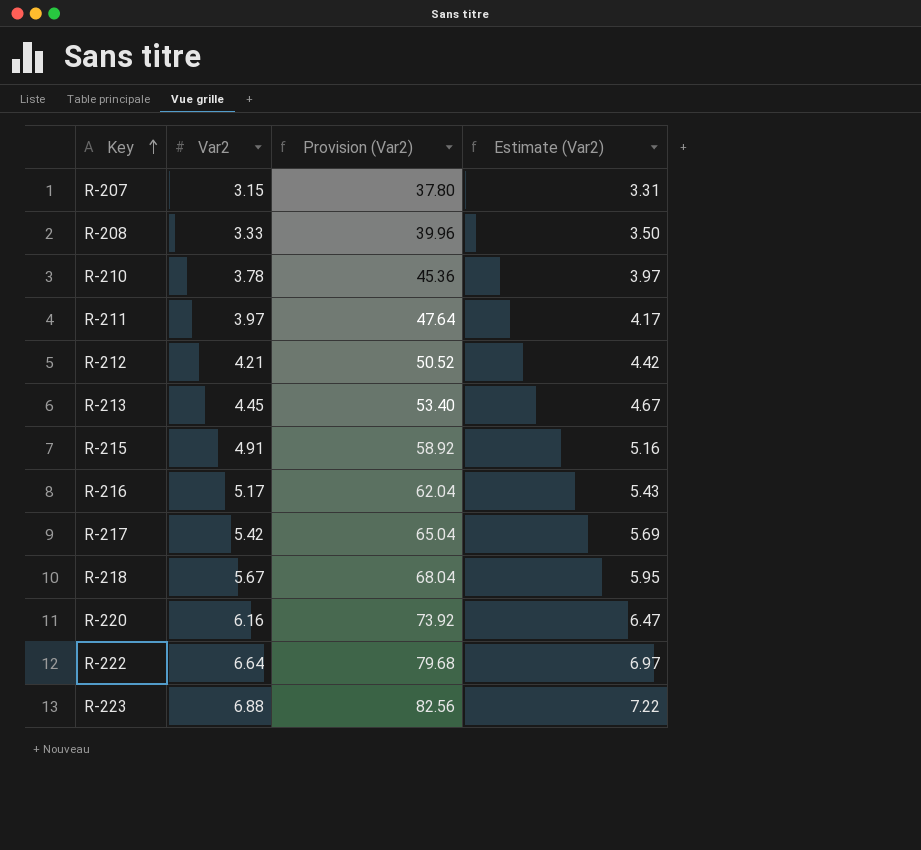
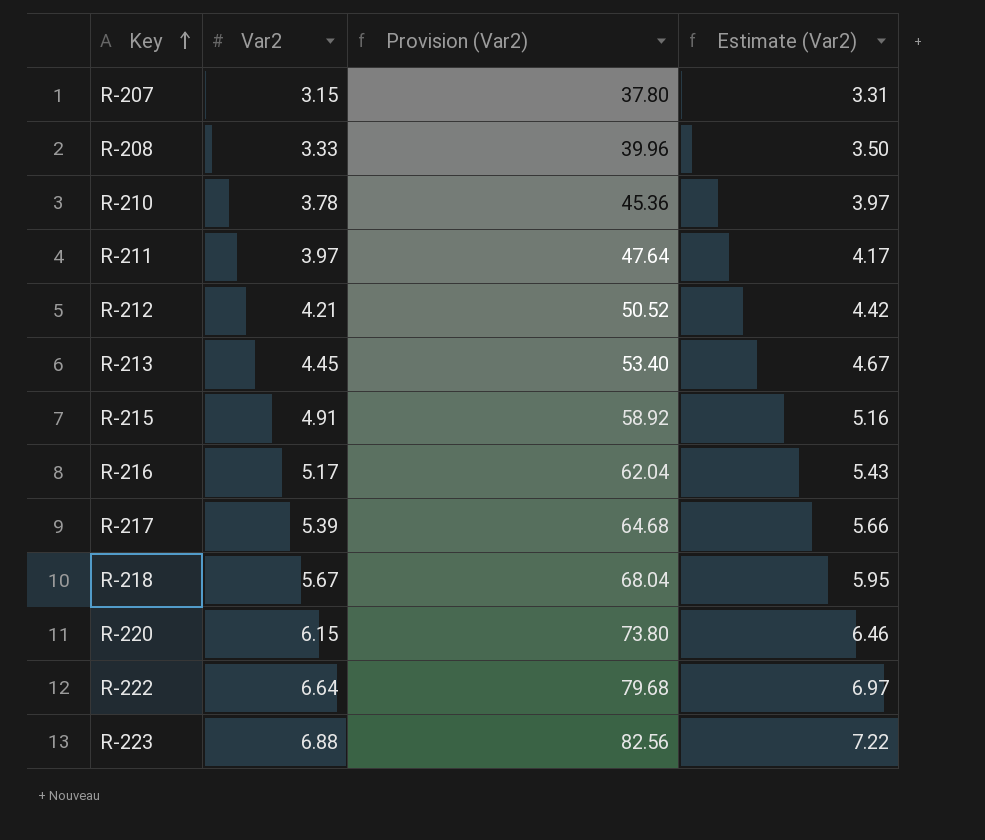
R-217 | Var2: 5.42 -> 5.39
R-217 | Provision (Var2): 65.04 -> 64.68
R-217 | Estimate (Var2): 5.69 -> 5.66
R-220 | Var2: 6.16 -> 6.15
R-220 | Provision (Var2): 73.92 -> 73.80
R-220 | Estimate (Var2): 6.47 -> 6.46

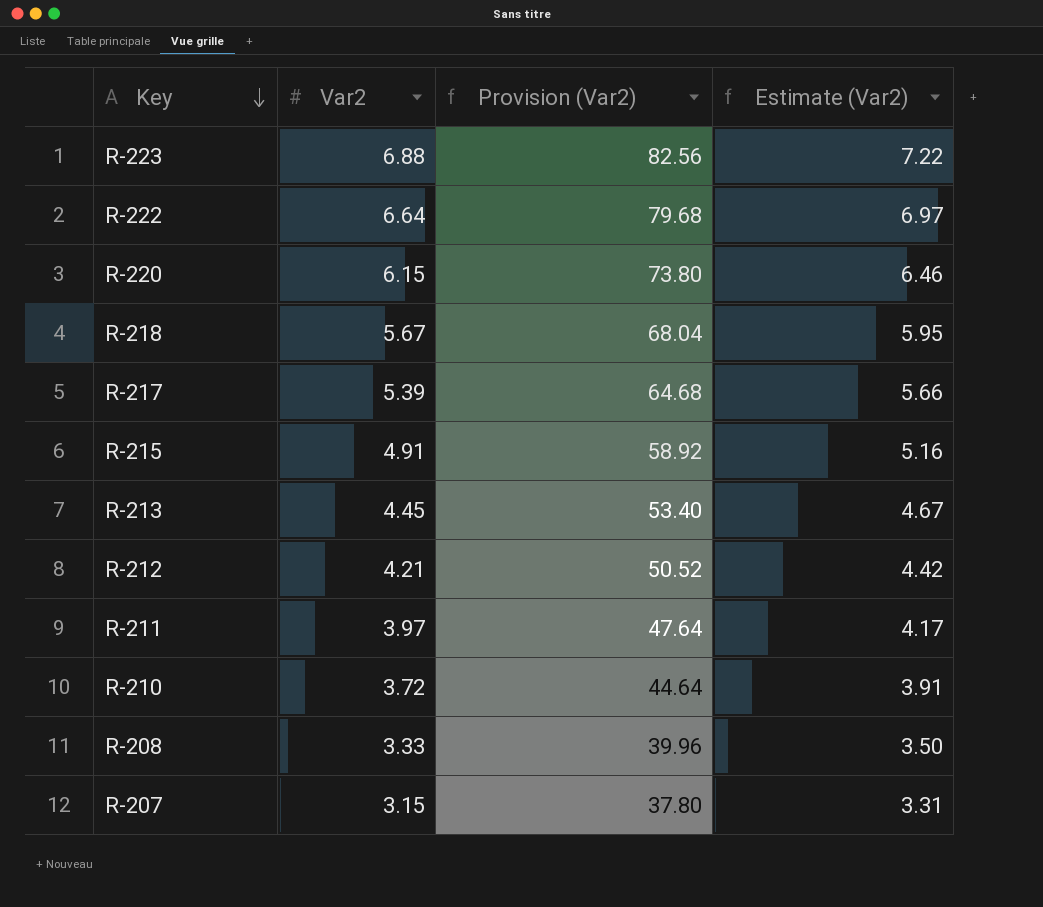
row order: Key ascending -> Key descending
row R-216: 5.17 | 62.04 | 5.43 -> none
R-210 | Var2: 3.78 -> 3.72
R-210 | Provision (Var2): 45.36 -> 44.64
R-210 | Estimate (Var2): 3.97 -> 3.91

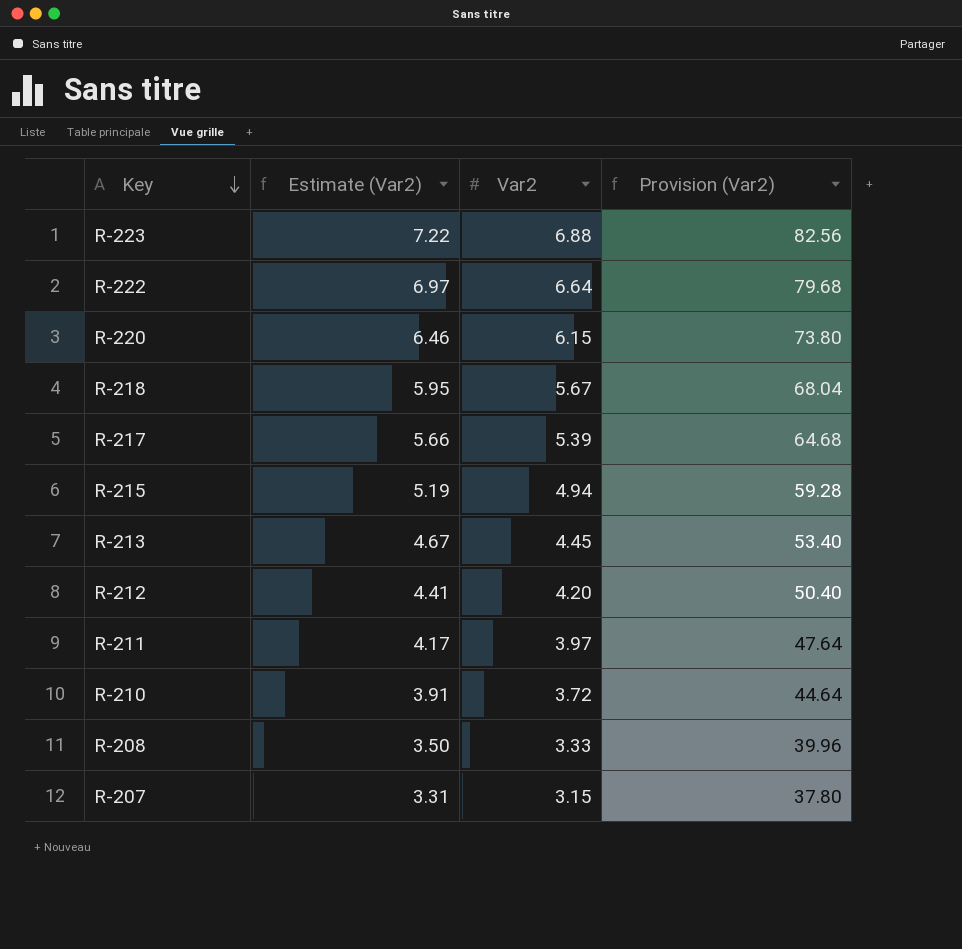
column Estimate (Var2) | position: 4 -> 2
R-215 | Estimate (Var2): 5.16 -> 5.19
R-215 | Var2: 4.91 -> 4.94
R-215 | Provision (Var2): 58.92 -> 59.28
R-212 | Estimate (Var2): 4.42 -> 4.41
R-212 | Var2: 4.21 -> 4.20
R-212 | Provision (Var2): 50.52 -> 50.40

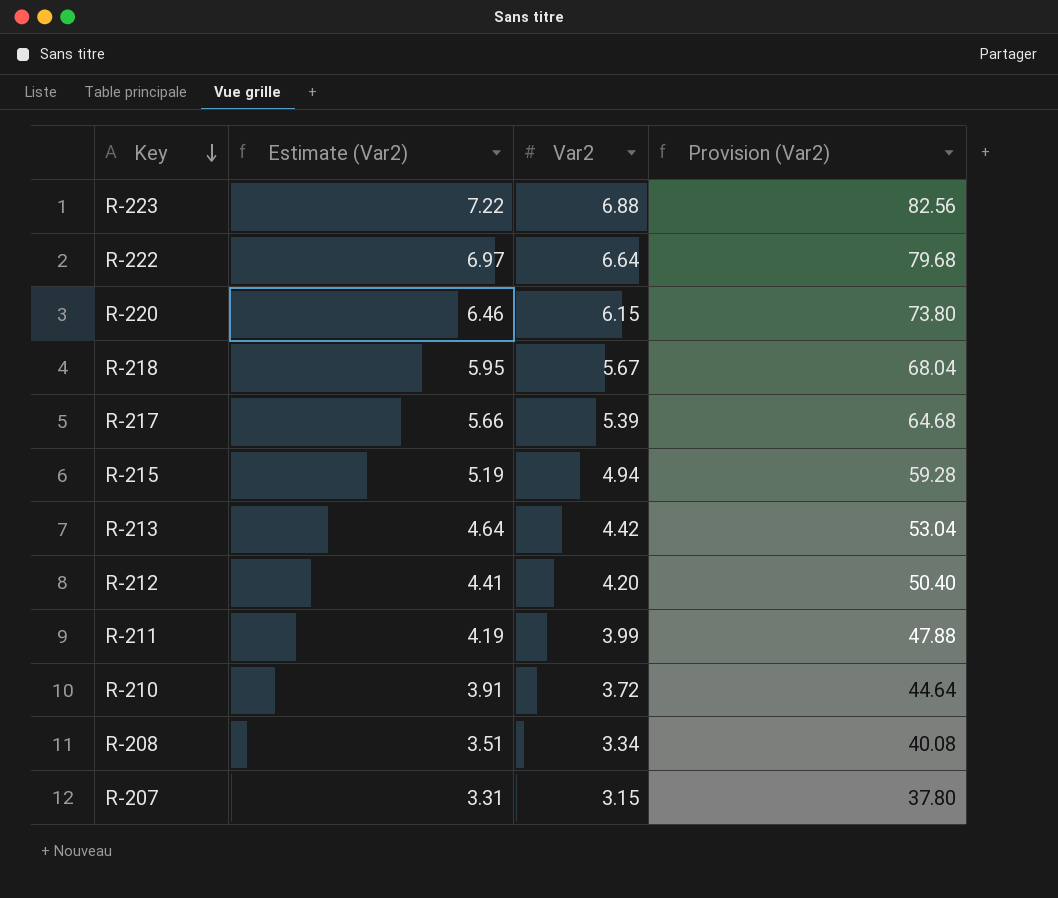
R-213 | Estimate (Var2): 4.67 -> 4.64
R-213 | Var2: 4.45 -> 4.42
R-213 | Provision (Var2): 53.40 -> 53.04
R-211 | Estimate (Var2): 4.17 -> 4.19
R-211 | Var2: 3.97 -> 3.99
R-211 | Provision (Var2): 47.64 -> 47.88
R-208 | Estimate (Var2): 3.50 -> 3.51
R-208 | Var2: 3.33 -> 3.34
R-208 | Provision (Var2): 39.96 -> 40.08

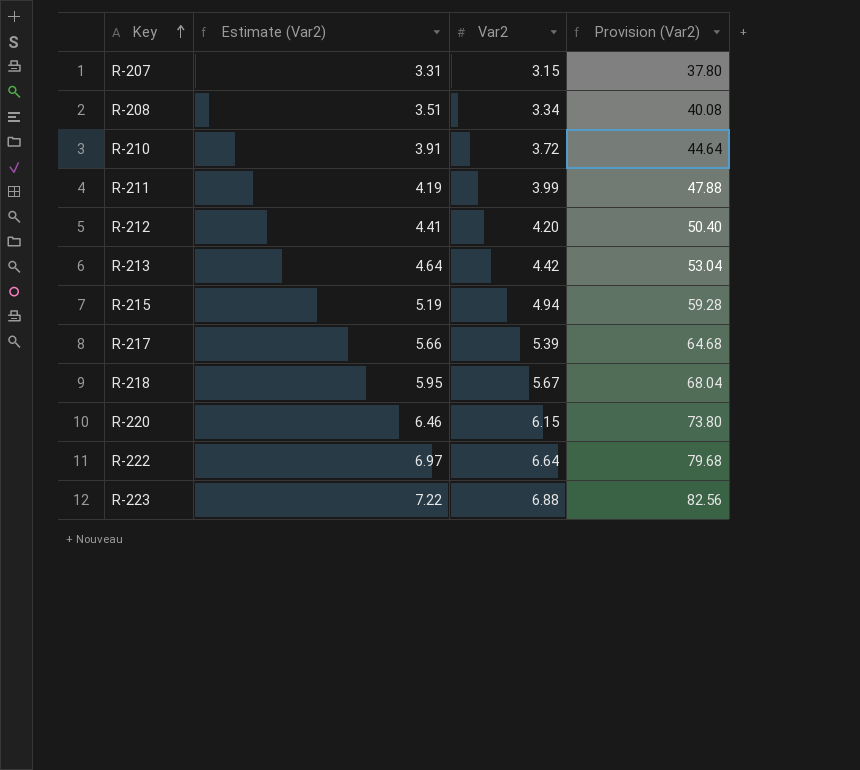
row order: Key descending -> Key ascending

